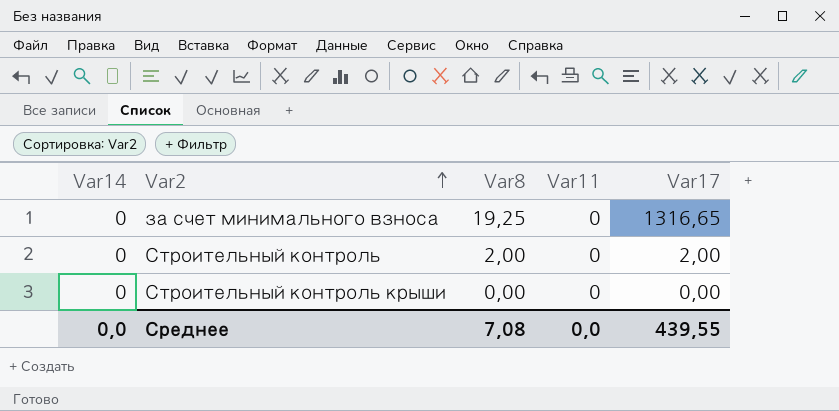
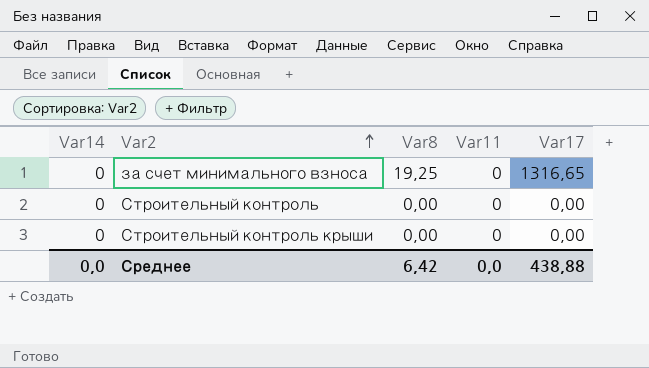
Строительный контроль | Var8: 2,00 -> 0,00
Строительный контроль | Var17: 2,00 -> 0,00
Среднее | Var8: 7,08 -> 6,42
Среднее | Var17: 439,55 -> 438,88

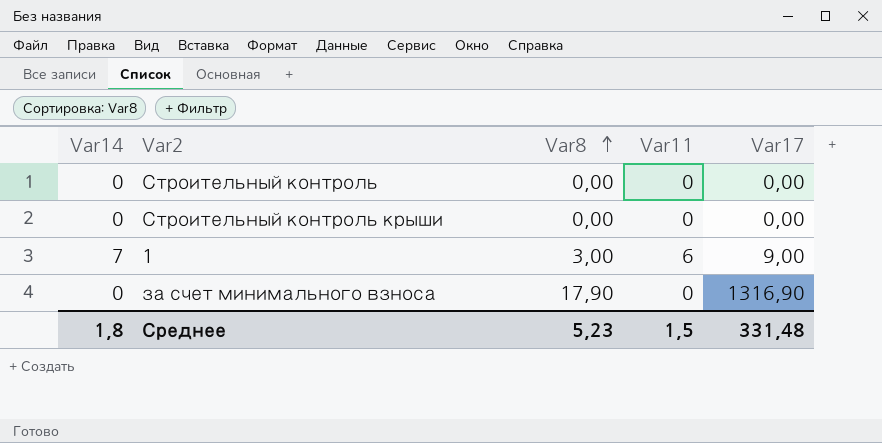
row order: Var2 ascending -> Var8 ascending
row 1: none -> 7 | 3,00 | 6 | 9,00
за счет минимального взноса | Var8: 19,25 -> 17,90
за счет минимального взноса | Var17: 1316,65 -> 1316,90
Среднее | Var14: 0,0 -> 1,8
Среднее | Var8: 6,42 -> 5,23
Среднее | Var11: 0,0 -> 1,5
Среднее | Var17: 438,88 -> 331,48

